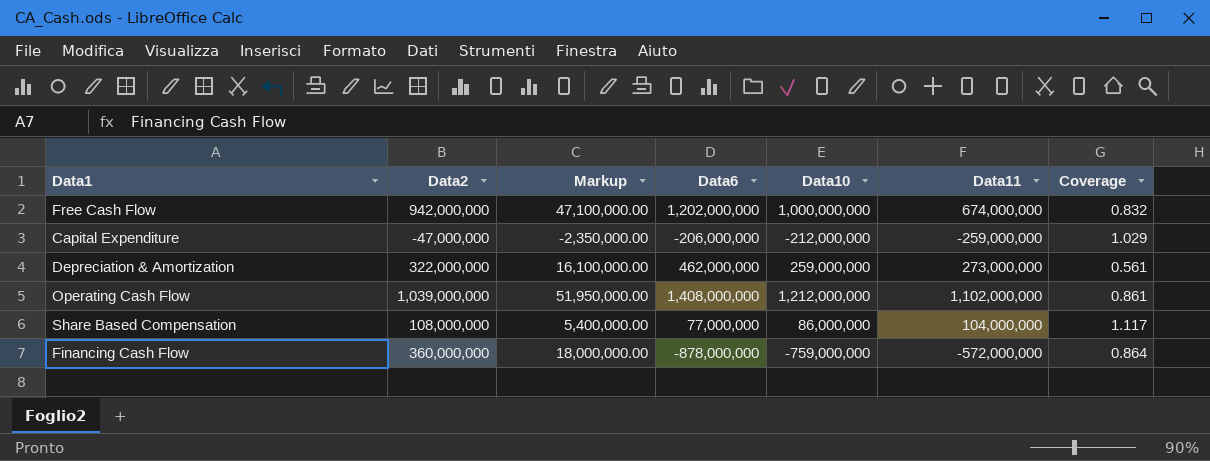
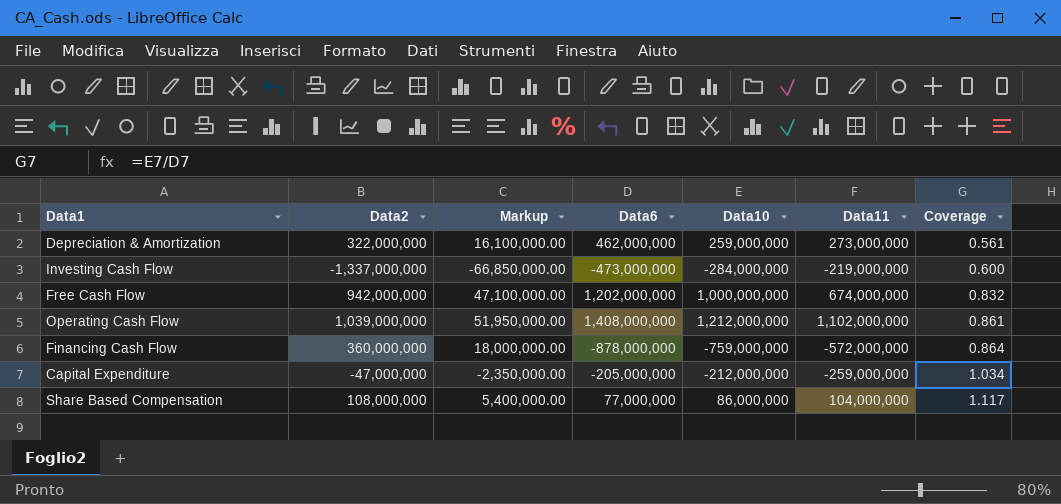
row order: none -> Coverage ascending
row Investing Cash Flow: none -> -1,337,000,000 | -66,850,000.00 | -473,000,000 | -284,000,000 | -219,000,000 | 0.600
Capital Expenditure | Data6: -206,000,000 -> -205,000,000
Capital Expenditure | Coverage: 1.029 -> 1.034

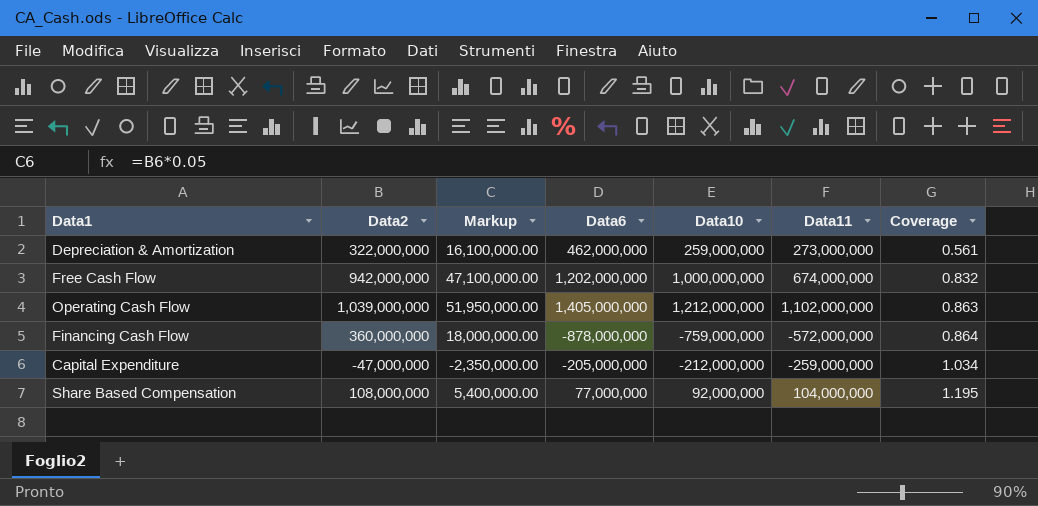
row Investing Cash Flow: -1,337,000,000 | -66,850,000.00 | -473,000,000 | -284,000,000 | -219,000,000 | 0.600 -> none
Operating Cash Flow | Data6: 1,408,000,000 -> 1,405,000,000
Operating Cash Flow | Coverage: 0.861 -> 0.863
Share Based Compensation | Data10: 86,000,000 -> 92,000,000
Share Based Compensation | Coverage: 1.117 -> 1.195

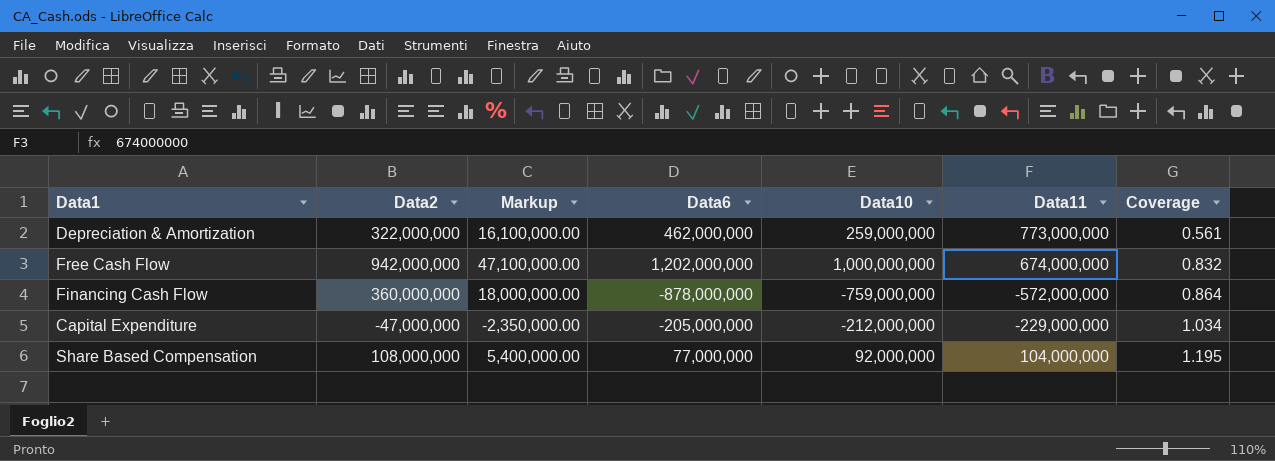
row Operating Cash Flow: 1,039,000,000 | 51,950,000.00 | 1,405,000,000 | 1,212,000,000 | 1,102,000,000 | 0.863 -> none
Depreciation & Amortization | Data11: 273,000,000 -> 773,000,000
Capital Expenditure | Data11: -259,000,000 -> -229,000,000

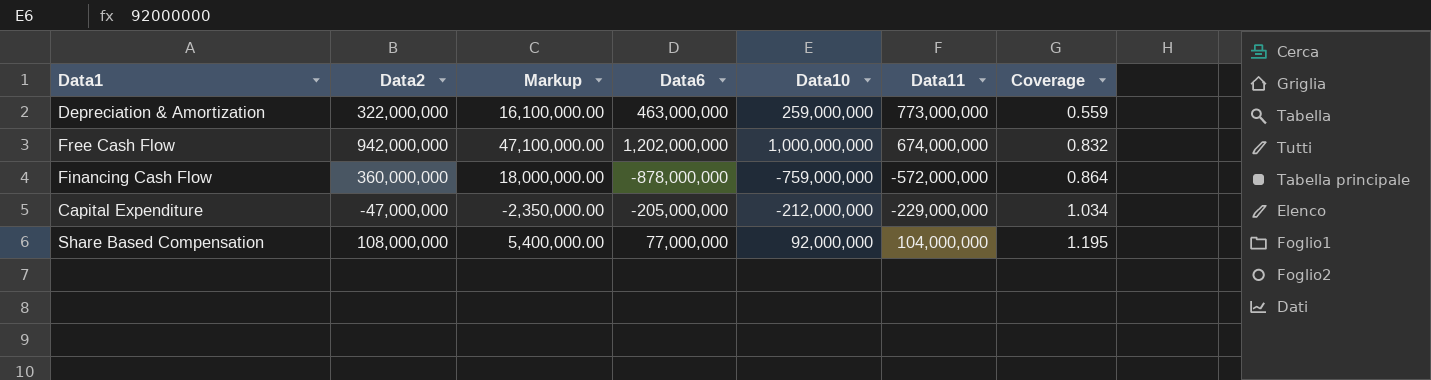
Depreciation & Amortization | Data6: 462,000,000 -> 463,000,000
Depreciation & Amortization | Coverage: 0.561 -> 0.559

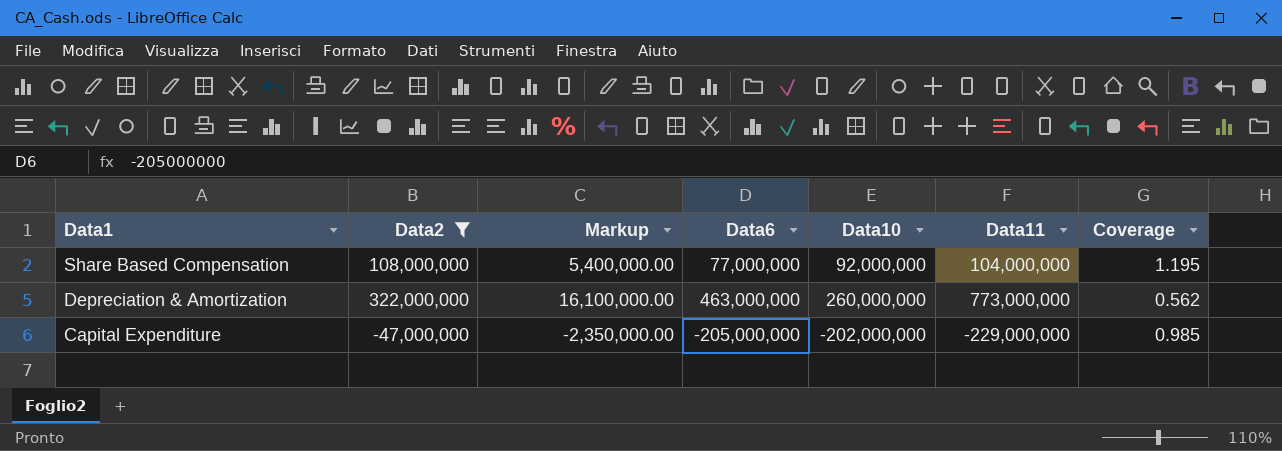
filter: none -> Data2 <= 322,000,000
row order: Coverage ascending -> Data1 descending
Depreciation & Amortization | Data10: 259,000,000 -> 260,000,000
Depreciation & Amortization | Coverage: 0.559 -> 0.562
Capital Expenditure | Data10: -212,000,000 -> -202,000,000
Capital Expenditure | Coverage: 1.034 -> 0.985

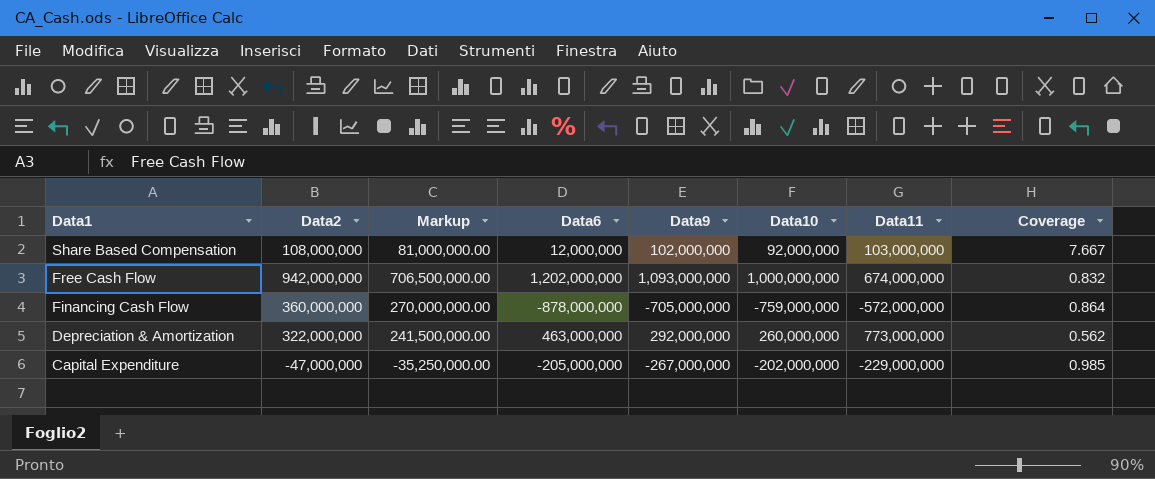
filter: Data2 <= 322,000,000 -> none
column Markup | formula: [Data2] * 0.05 -> [Data2] * 0.75
column Data9 | position: none -> 5
Share Based Compensation | Data6: 77,000,000 -> 12,000,000
Share Based Compensation | Data11: 104,000,000 -> 103,000,000
Share Based Compensation | Coverage: 1.195 -> 7.667

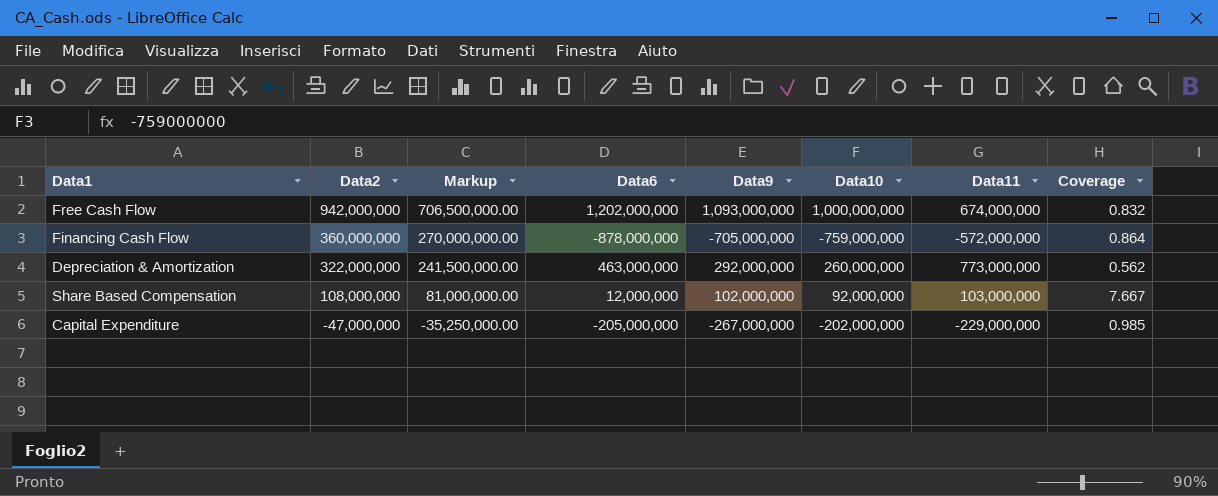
row order: Data1 descending -> Data2 descending

